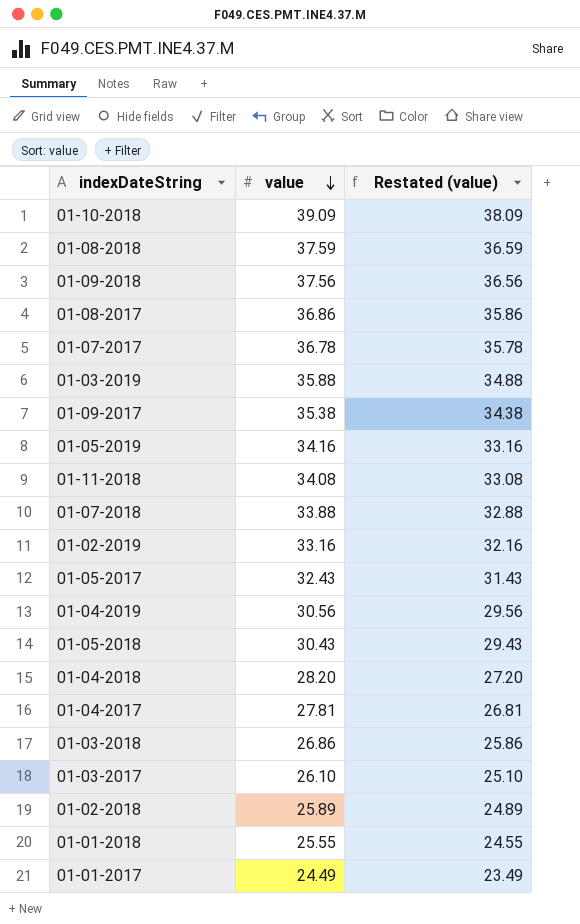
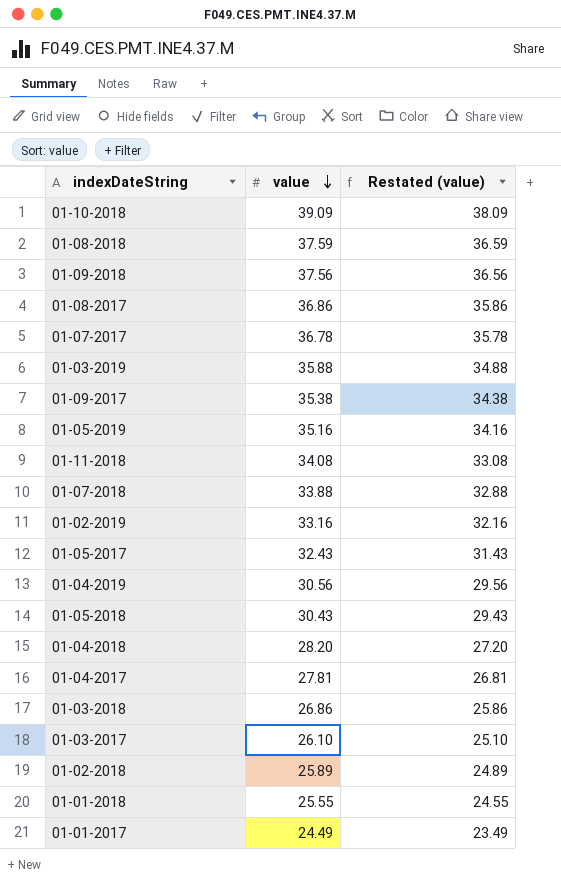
01-05-2019 | value: 34.16 -> 35.16
01-05-2019 | Restated (value): 33.16 -> 34.16

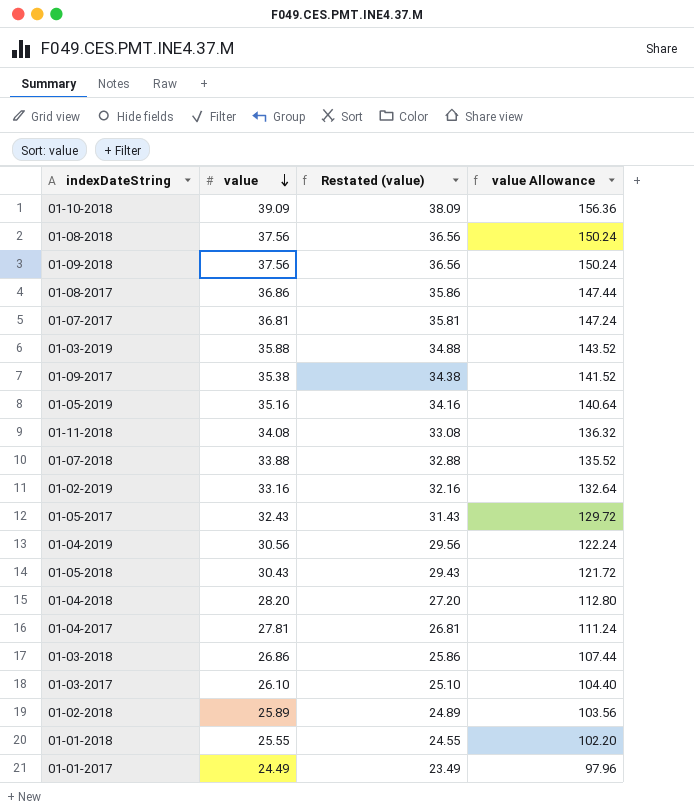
column value Allowance | formula: none -> [value] * 4
01-08-2018 | value: 37.59 -> 37.56
01-08-2018 | Restated (value): 36.59 -> 36.56
01-07-2017 | value: 36.78 -> 36.81
01-07-2017 | Restated (value): 35.78 -> 35.81

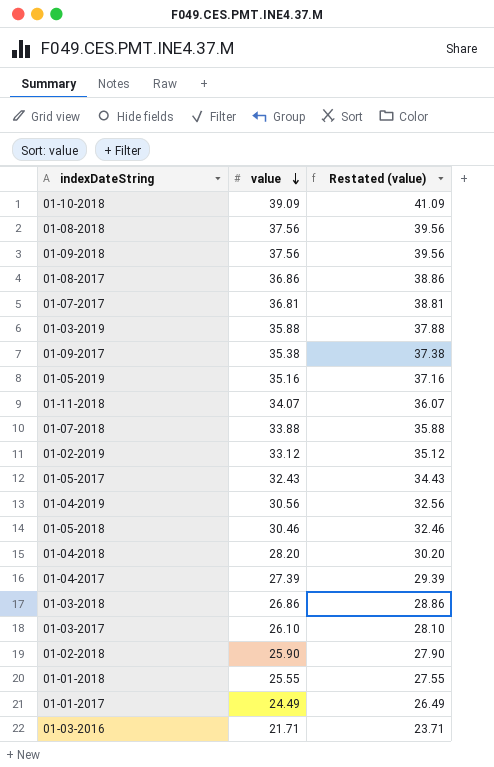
column value Allowance | formula: [value] * 4 -> none
column Restated (value) | formula: [value] - 1 -> [value] + 2
01-11-2018 | value: 34.08 -> 34.07
01-02-2019 | value: 33.16 -> 33.12
01-05-2018 | value: 30.43 -> 30.46
01-04-2017 | value: 27.81 -> 27.39
01-02-2018 | value: 25.89 -> 25.90
row 01-03-2016: none -> 21.71 | 23.71

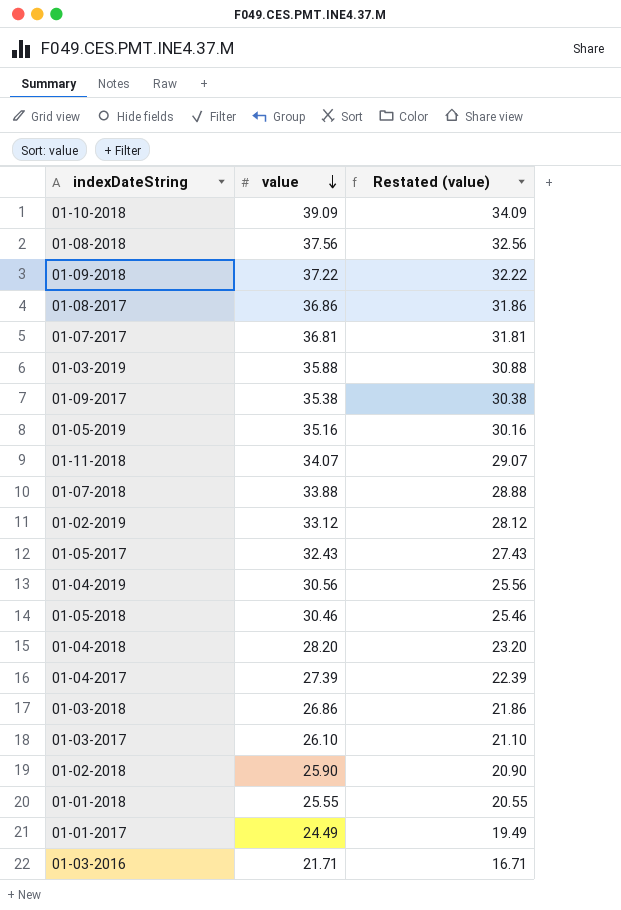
column Restated (value) | formula: [value] + 2 -> [value] - 5
01-09-2018 | value: 37.56 -> 37.22

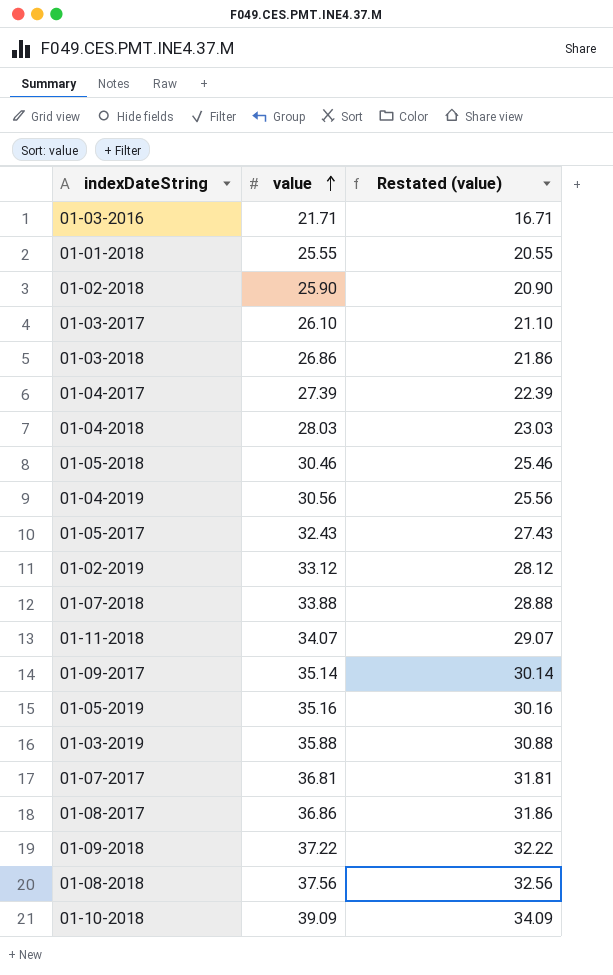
row order: value descending -> value ascending
row 01-01-2017: 24.49 | 19.49 -> none
01-04-2018 | value: 28.20 -> 28.03
01-04-2018 | Restated (value): 23.20 -> 23.03
01-09-2017 | value: 35.38 -> 35.14
01-09-2017 | Restated (value): 30.38 -> 30.14

